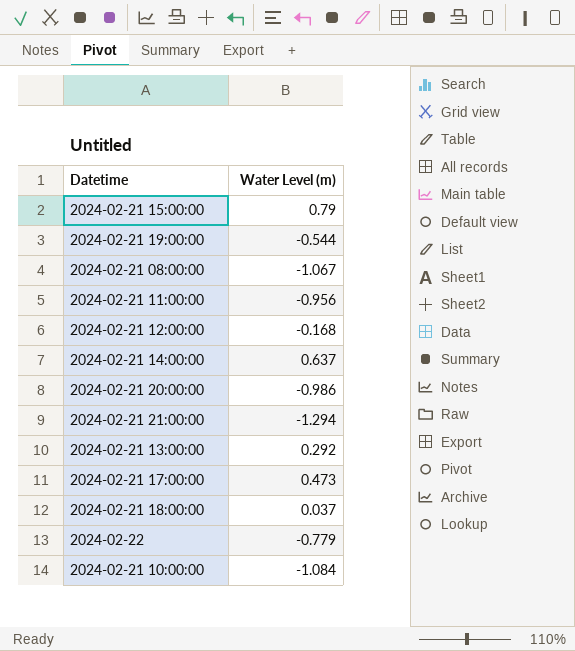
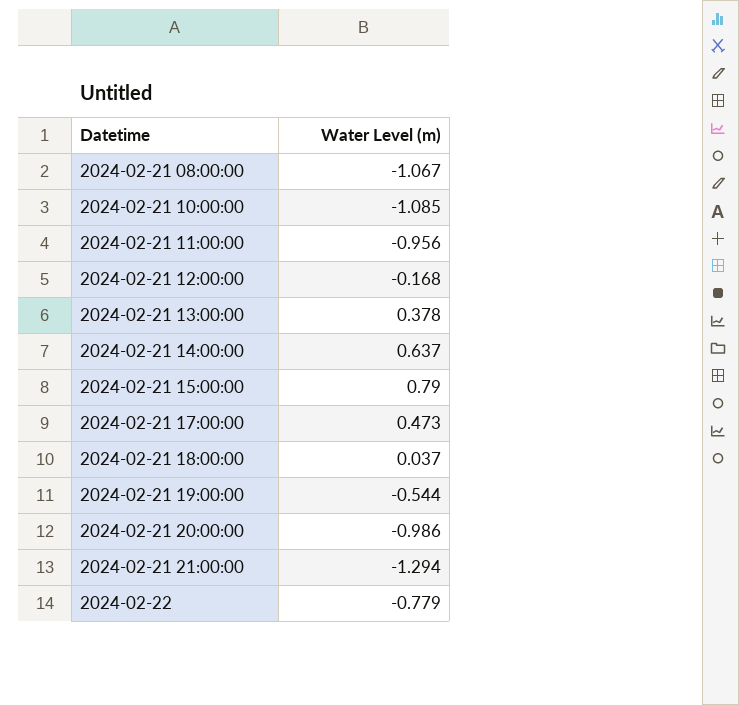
row order: none -> Datetime ascending
2024-02-21 10:00:00 | Water Level (m): -1.084 -> -1.085
2024-02-21 13:00:00 | Water Level (m): 0.292 -> 0.378

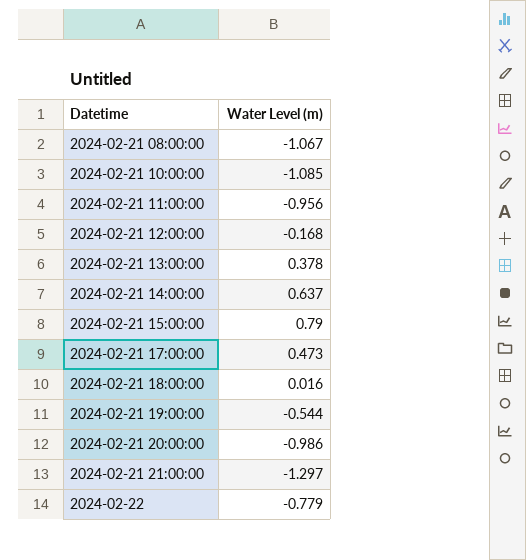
2024-02-21 18:00:00 | Water Level (m): 0.037 -> 0.016
2024-02-21 21:00:00 | Water Level (m): -1.294 -> -1.297

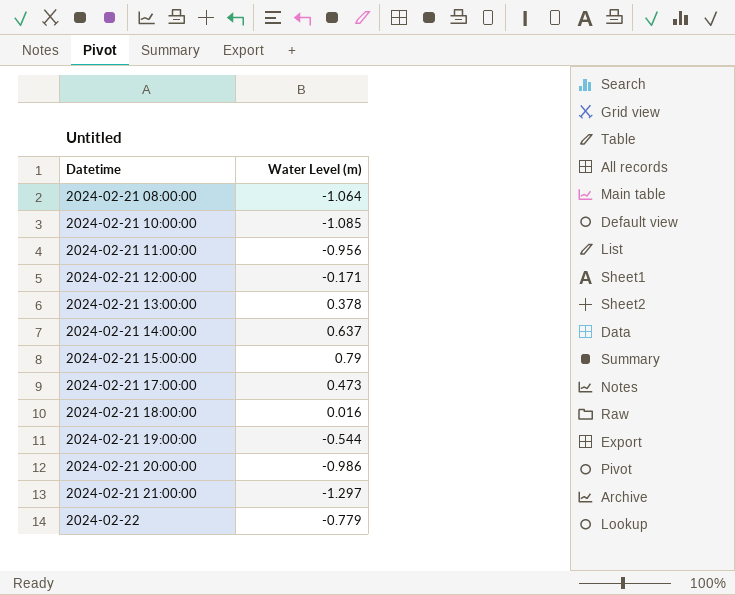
2024-02-21 08:00:00 | Water Level (m): -1.067 -> -1.064
2024-02-21 12:00:00 | Water Level (m): -0.168 -> -0.171

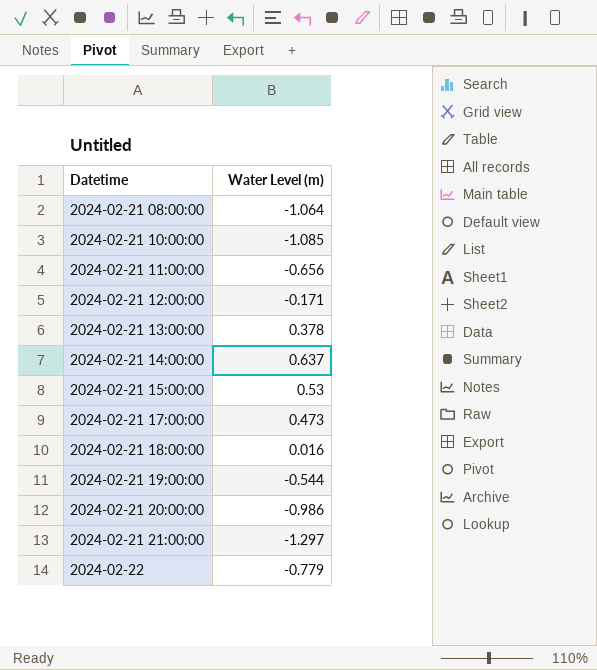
2024-02-21 11:00:00 | Water Level (m): -0.956 -> -0.656
2024-02-21 15:00:00 | Water Level (m): 0.79 -> 0.53

